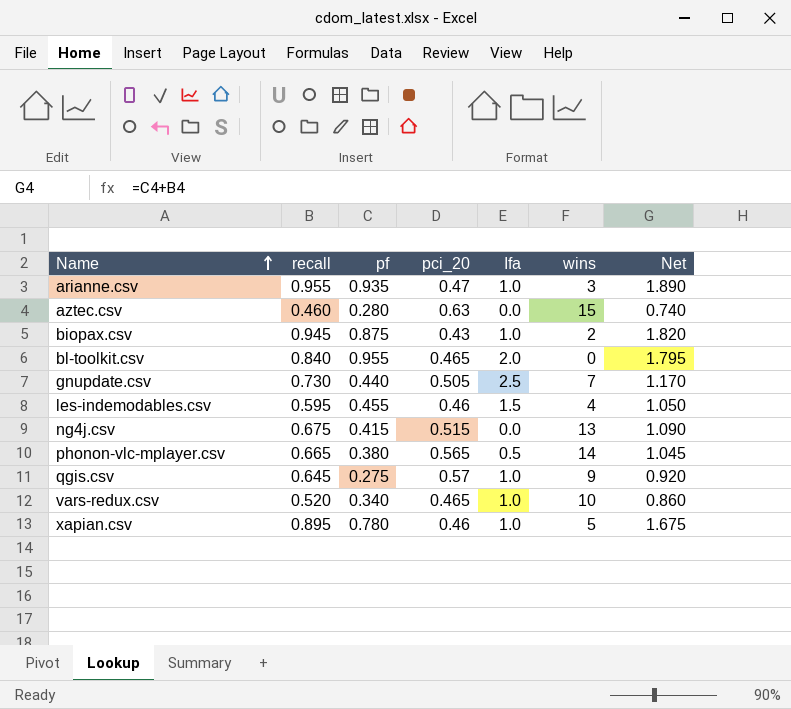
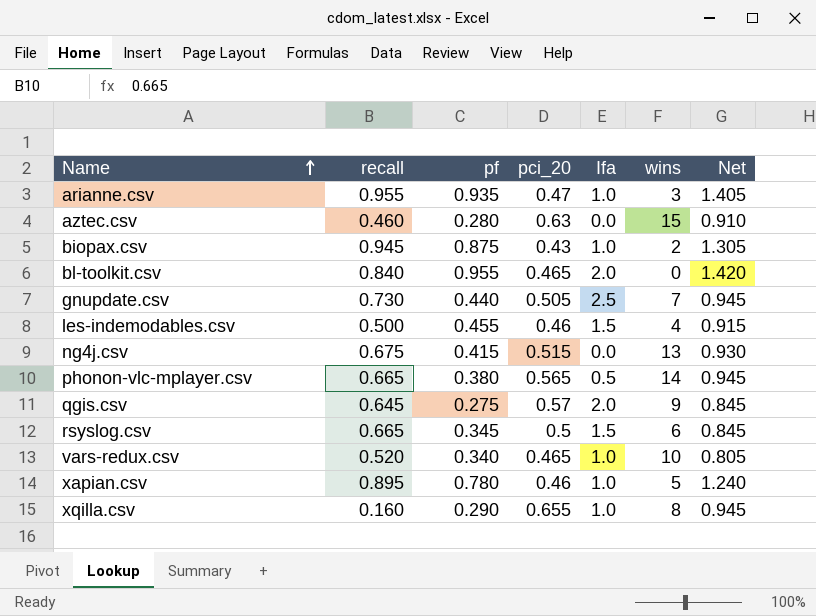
column Net | formula: [recall] + [pf] -> [pf] + [pci_20]
les-indemodables.csv | recall: 0.595 -> 0.500
qgis.csv | Ifa: 1.0 -> 2.0
row rsyslog.csv: none -> 0.665 | 0.345 | 0.5 | 1.5 | 6 | 0.845
row xqilla.csv: none -> 0.160 | 0.290 | 0.655 | 1.0 | 8 | 0.945

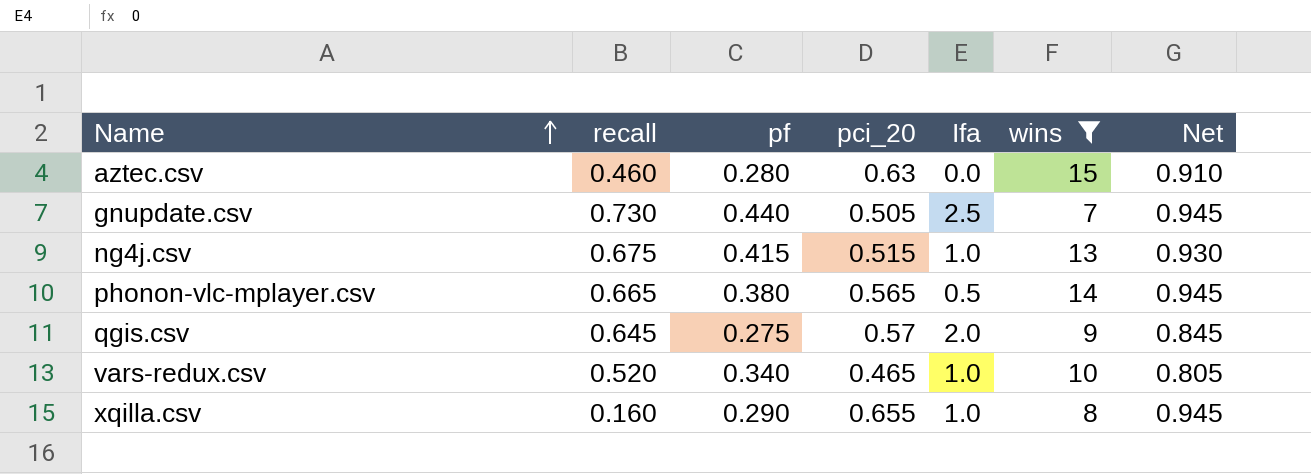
filter: none -> wins >= 7
ng4j.csv | Ifa: 0.0 -> 1.0

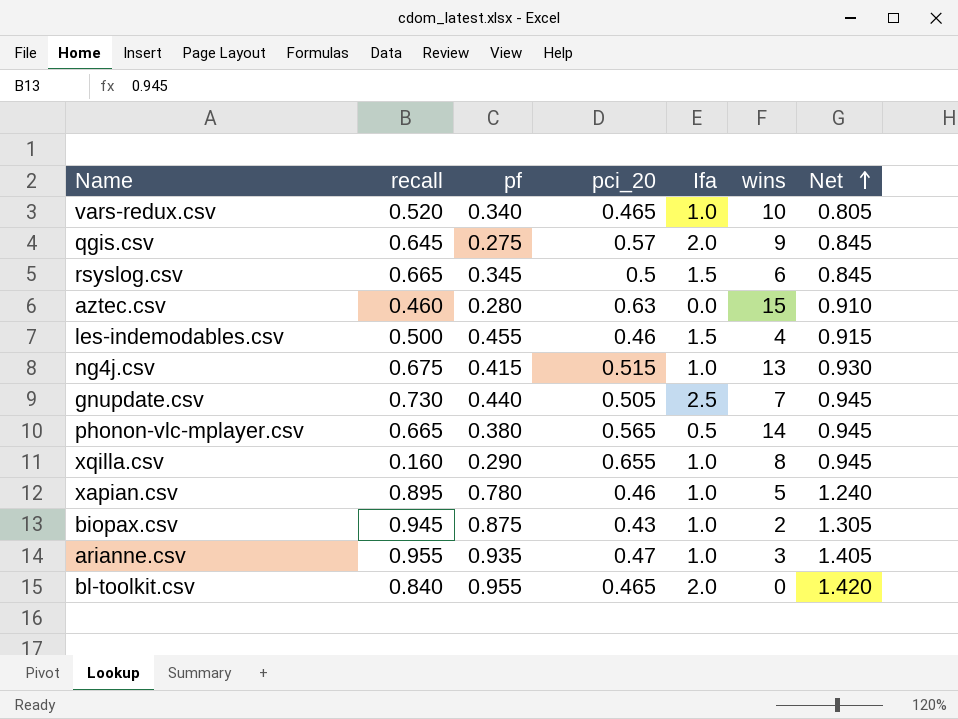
filter: wins >= 7 -> none
row order: Name ascending -> Net ascending

